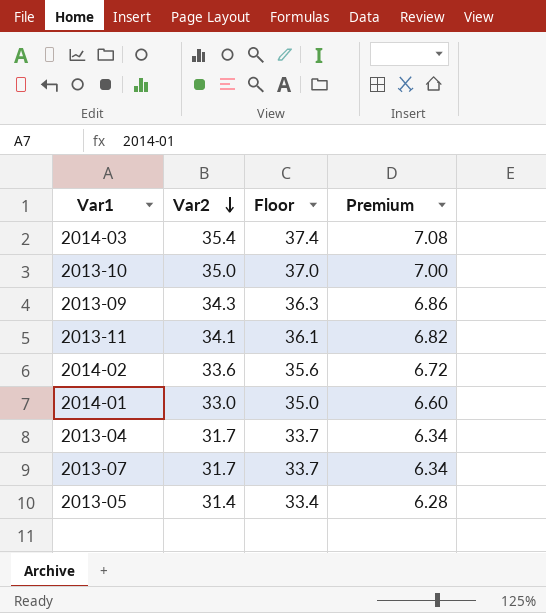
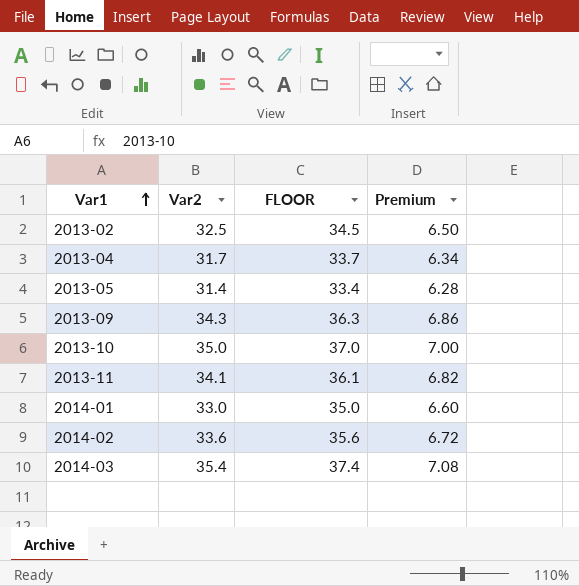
row order: Var2 descending -> Var1 ascending
column name: Floor -> FLOOR
row 2013-07: 31.7 | 33.7 | 6.34 -> none
row 2013-02: none -> 32.5 | 34.5 | 6.50

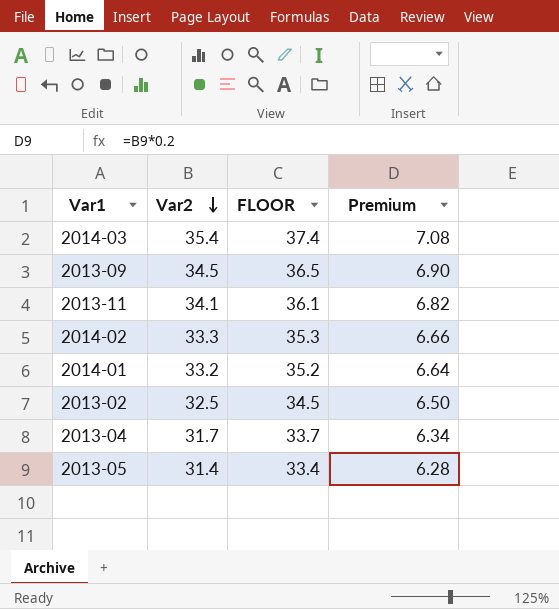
row order: Var1 ascending -> Var2 descending
row 2013-10: 35.0 | 37.0 | 7.00 -> none
2013-09 | Var2: 34.3 -> 34.5
2013-09 | FLOOR: 36.3 -> 36.5
2013-09 | Premium: 6.86 -> 6.90
2014-02 | Var2: 33.6 -> 33.3
2014-02 | FLOOR: 35.6 -> 35.3
2014-02 | Premium: 6.72 -> 6.66
2014-01 | Var2: 33.0 -> 33.2
2014-01 | FLOOR: 35.0 -> 35.2
2014-01 | Premium: 6.60 -> 6.64

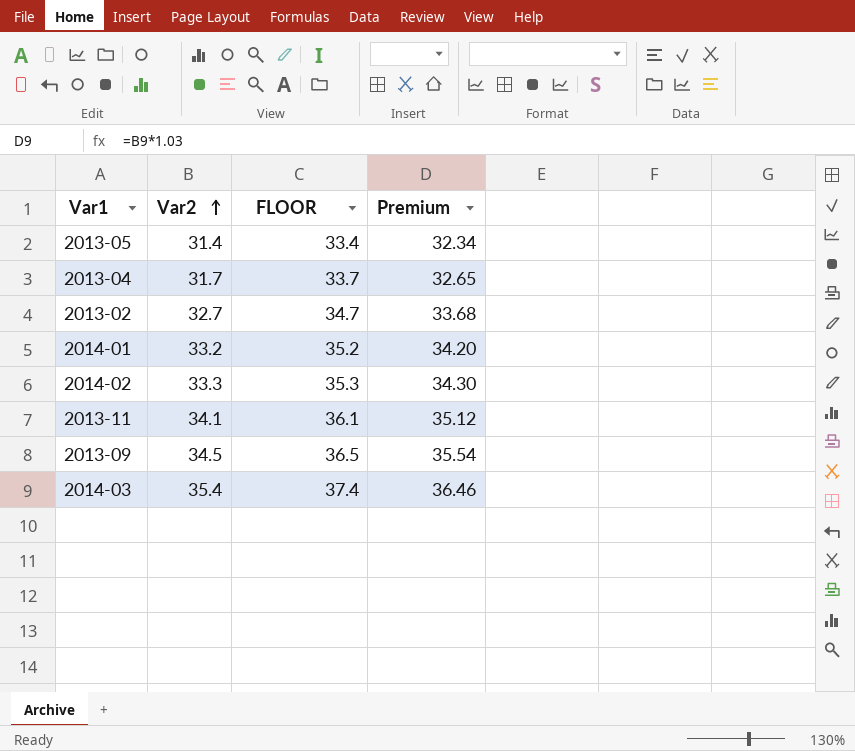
row order: Var2 descending -> Var2 ascending
column Premium | formula: [Var2] * 0.2 -> [Var2] * 1.03
2013-02 | Var2: 32.5 -> 32.7
2013-02 | FLOOR: 34.5 -> 34.7

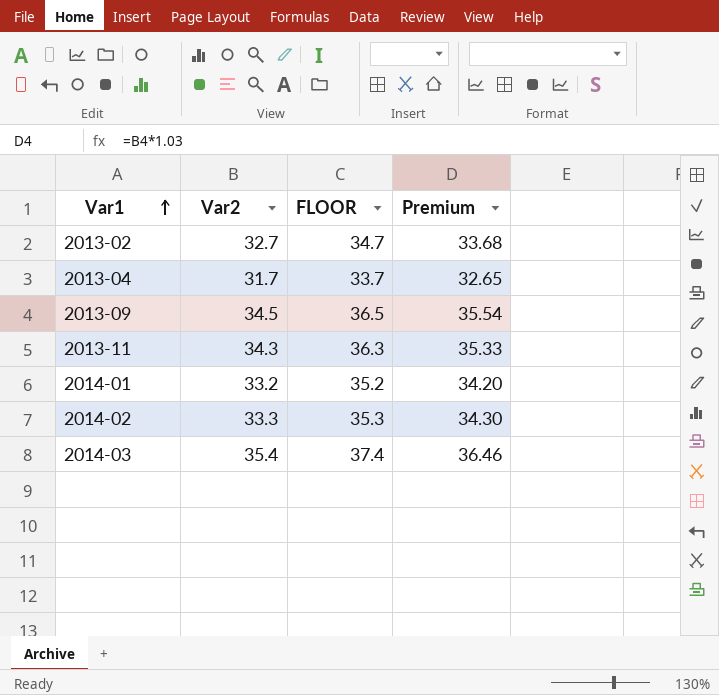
row order: Var2 ascending -> Var1 ascending
row 2013-05: 31.4 | 33.4 | 32.34 -> none
2013-11 | Var2: 34.1 -> 34.3
2013-11 | FLOOR: 36.1 -> 36.3
2013-11 | Premium: 35.12 -> 35.33

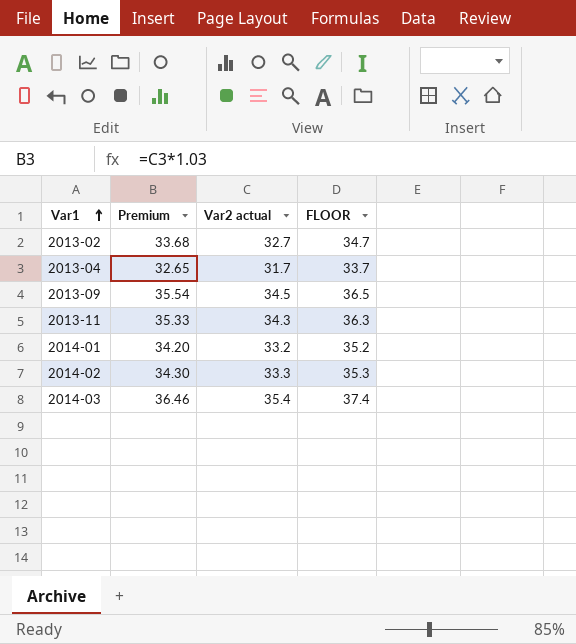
column Premium | position: 4 -> 2
column name: Var2 -> Var2 actual

